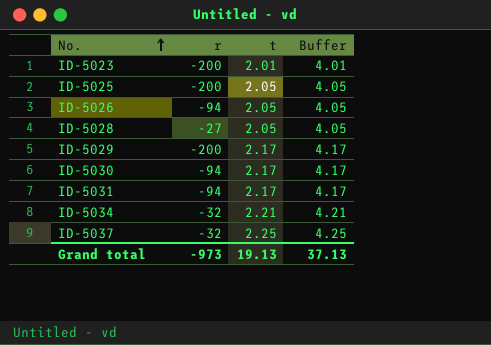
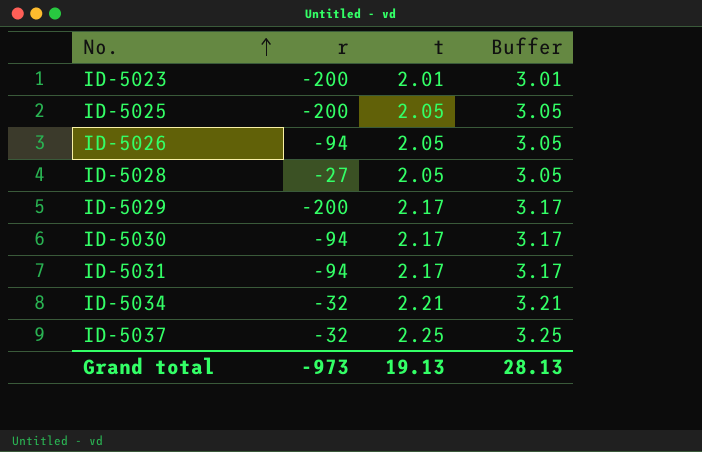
column Buffer | formula: [t] + 2 -> [t] + 1
Grand total | Buffer: 37.13 -> 28.13

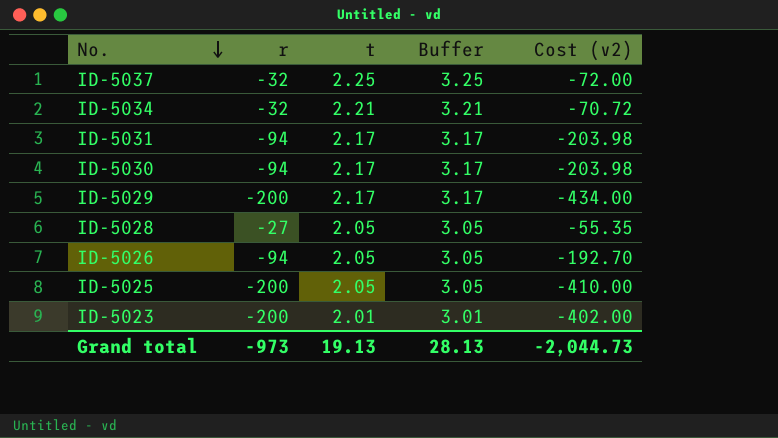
row order: No. ascending -> No. descending
column Cost (v2) | formula: none -> [r] * [t]

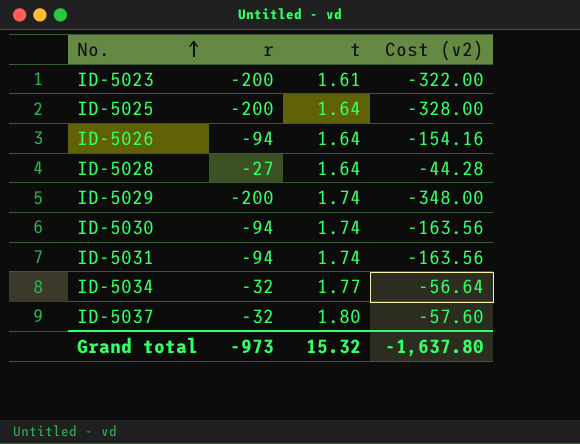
row order: No. descending -> No. ascending
column Buffer | formula: [t] + 1 -> none
ID-5023 | t: 2.01 -> 1.61
ID-5023 | Cost (v2): -402.00 -> -322.00
ID-5025 | t: 2.05 -> 1.64
ID-5025 | Cost (v2): -410.00 -> -328.00
ID-5026 | t: 2.05 -> 1.64
ID-5026 | Cost (v2): -192.70 -> -154.16
ID-5028 | t: 2.05 -> 1.64
ID-5028 | Cost (v2): -55.35 -> -44.28
ID-5029 | t: 2.17 -> 1.74
ID-5029 | Cost (v2): -434.00 -> -348.00
ID-5030 | t: 2.17 -> 1.74
ID-5030 | Cost (v2): -203.98 -> -163.56
ID-5031 | t: 2.17 -> 1.74
ID-5031 | Cost (v2): -203.98 -> -163.56
ID-5034 | t: 2.21 -> 1.77
ID-5034 | Cost (v2): -70.72 -> -56.64
ID-5037 | t: 2.25 -> 1.80
ID-5037 | Cost (v2): -72.00 -> -57.60
Grand total | t: 19.13 -> 15.32
Grand total | Cost (v2): -2,044.73 -> -1,637.80

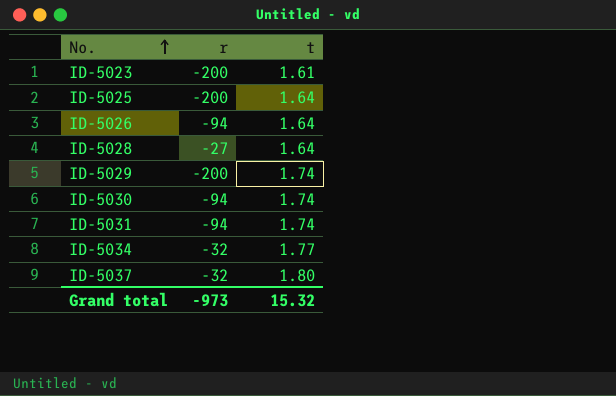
column Cost (v2) | formula: [r] * [t] -> none

